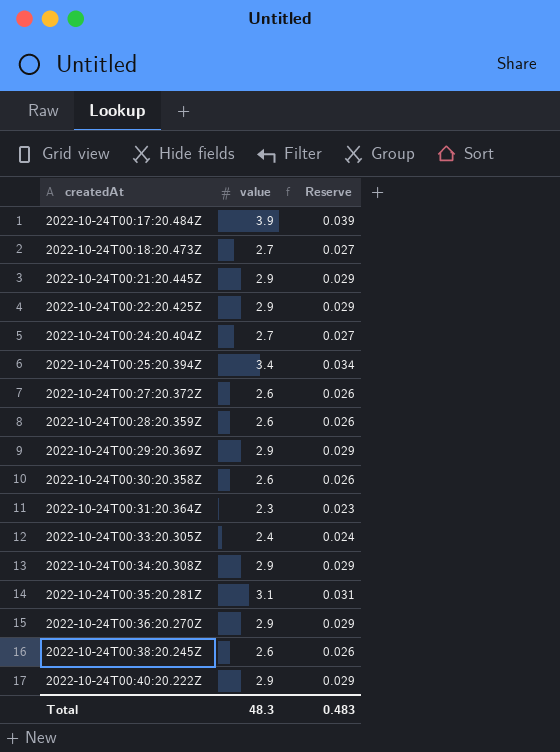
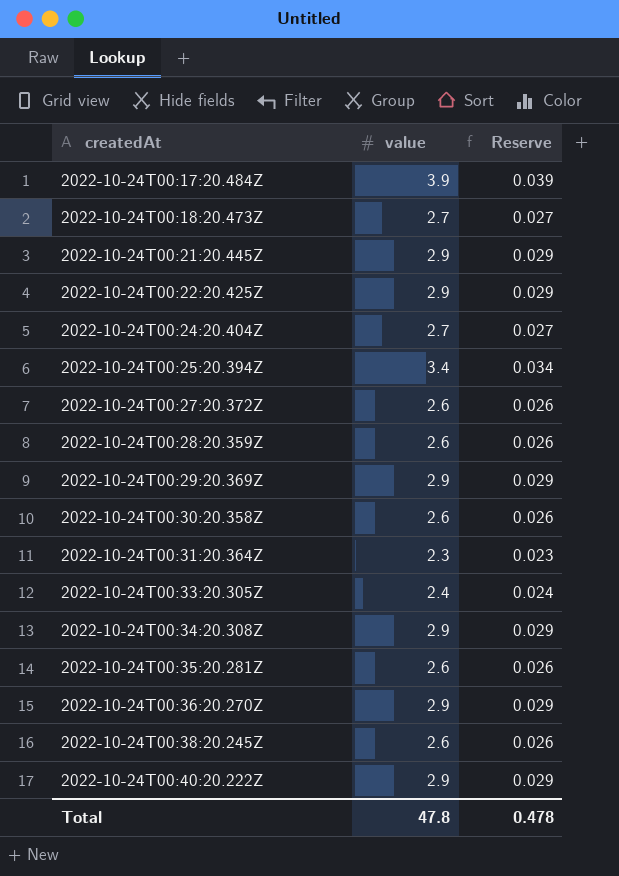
2022-10-24T00:35:20.281Z | value: 3.1 -> 2.6
2022-10-24T00:35:20.281Z | Reserve: 0.031 -> 0.026
Total | value: 48.3 -> 47.8
Total | Reserve: 0.483 -> 0.478

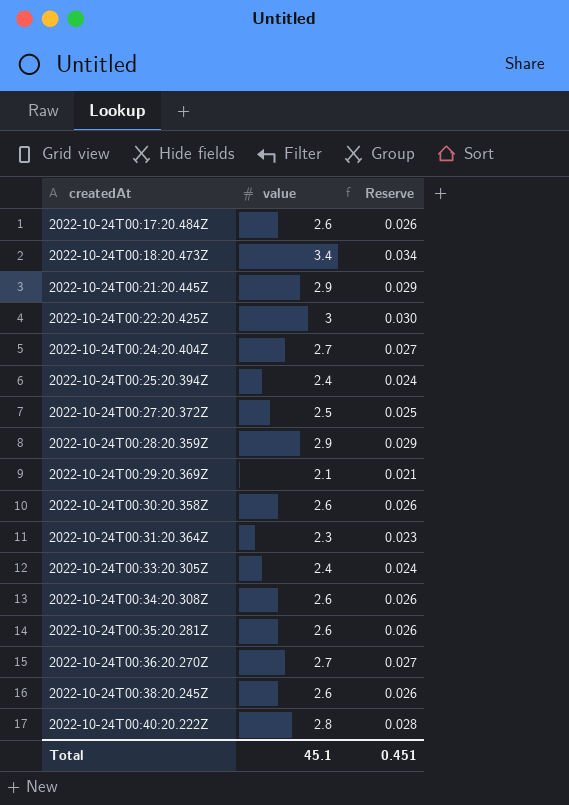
2022-10-24T00:17:20.484Z | value: 3.9 -> 2.6
2022-10-24T00:17:20.484Z | Reserve: 0.039 -> 0.026
2022-10-24T00:18:20.473Z | value: 2.7 -> 3.4
2022-10-24T00:18:20.473Z | Reserve: 0.027 -> 0.034
2022-10-24T00:22:20.425Z | value: 2.9 -> 3
2022-10-24T00:22:20.425Z | Reserve: 0.029 -> 0.030
2022-10-24T00:25:20.394Z | value: 3.4 -> 2.4
2022-10-24T00:25:20.394Z | Reserve: 0.034 -> 0.024
2022-10-24T00:27:20.372Z | value: 2.6 -> 2.5
2022-10-24T00:27:20.372Z | Reserve: 0.026 -> 0.025
2022-10-24T00:28:20.359Z | value: 2.6 -> 2.9
2022-10-24T00:28:20.359Z | Reserve: 0.026 -> 0.029
2022-10-24T00:29:20.369Z | value: 2.9 -> 2.1
2022-10-24T00:29:20.369Z | Reserve: 0.029 -> 0.021
2022-10-24T00:34:20.308Z | value: 2.9 -> 2.6
2022-10-24T00:34:20.308Z | Reserve: 0.029 -> 0.026
2022-10-24T00:36:20.270Z | value: 2.9 -> 2.7
2022-10-24T00:36:20.270Z | Reserve: 0.029 -> 0.027
2022-10-24T00:40:20.222Z | value: 2.9 -> 2.8
2022-10-24T00:40:20.222Z | Reserve: 0.029 -> 0.028
Total | value: 47.8 -> 45.1
Total | Reserve: 0.478 -> 0.451

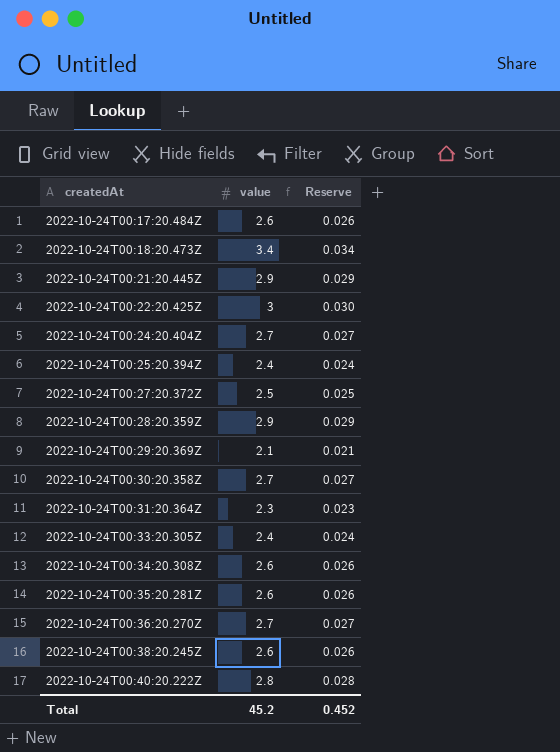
2022-10-24T00:30:20.358Z | value: 2.6 -> 2.7
2022-10-24T00:30:20.358Z | Reserve: 0.026 -> 0.027
Total | value: 45.1 -> 45.2
Total | Reserve: 0.451 -> 0.452

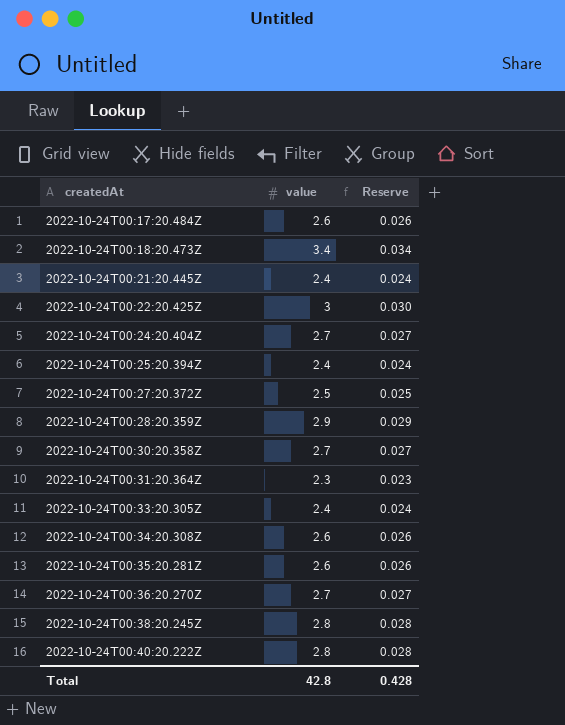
row 2022-10-24T00:29:20.369Z: 2.1 | 0.021 -> none
2022-10-24T00:21:20.445Z | value: 2.9 -> 2.4
2022-10-24T00:21:20.445Z | Reserve: 0.029 -> 0.024
2022-10-24T00:38:20.245Z | value: 2.6 -> 2.8
2022-10-24T00:38:20.245Z | Reserve: 0.026 -> 0.028
Total | value: 45.2 -> 42.8
Total | Reserve: 0.452 -> 0.428

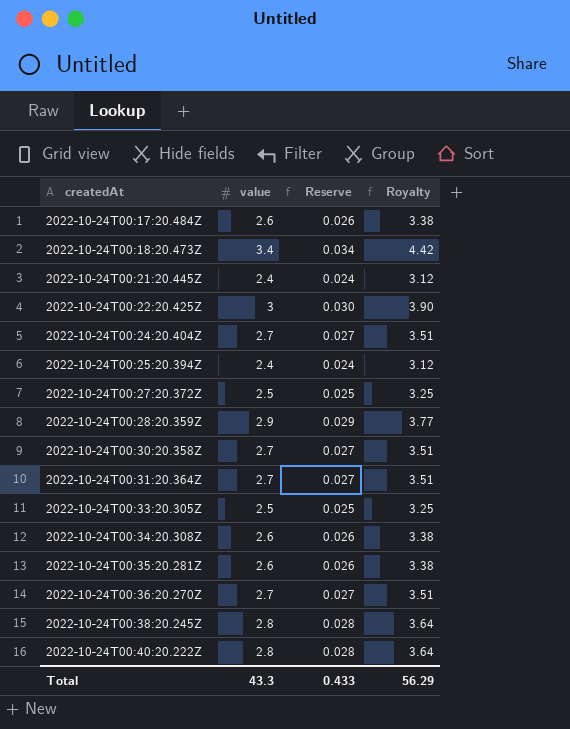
column Royalty | formula: none -> [value] * 1.3
2022-10-24T00:31:20.364Z | value: 2.3 -> 2.7
2022-10-24T00:31:20.364Z | Reserve: 0.023 -> 0.027
2022-10-24T00:33:20.305Z | value: 2.4 -> 2.5
2022-10-24T00:33:20.305Z | Reserve: 0.024 -> 0.025
Total | value: 42.8 -> 43.3
Total | Reserve: 0.428 -> 0.433

